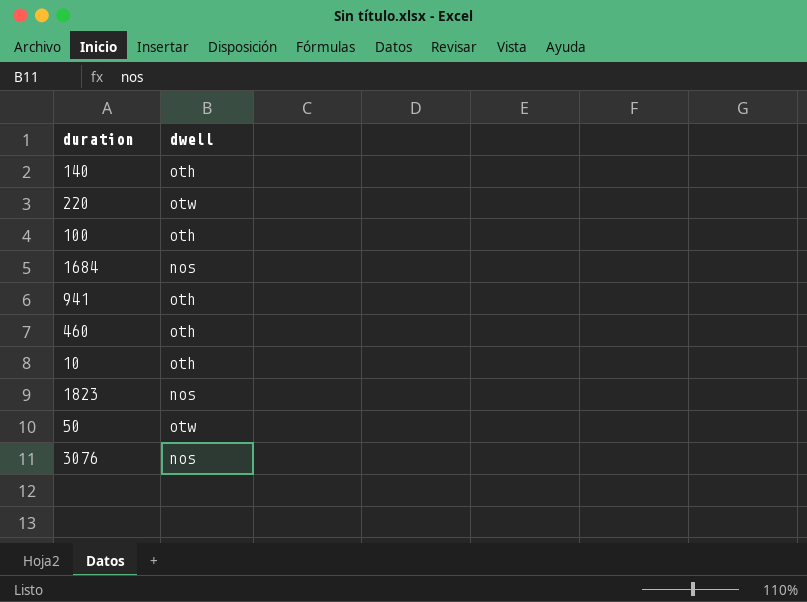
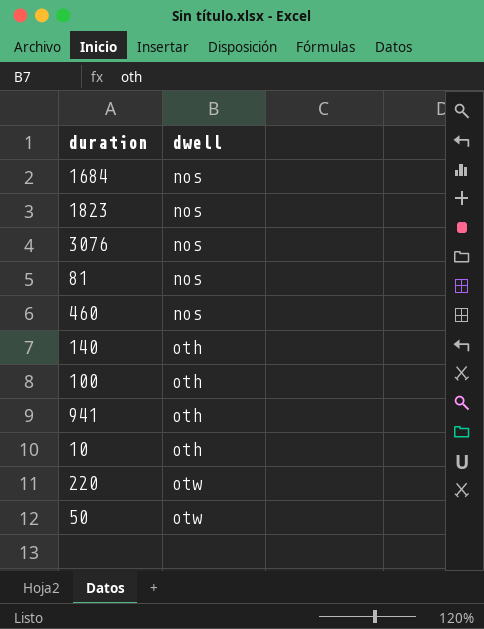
row order: none -> dwell ascending
row 81: none -> nos
460 | dwell: oth -> nos

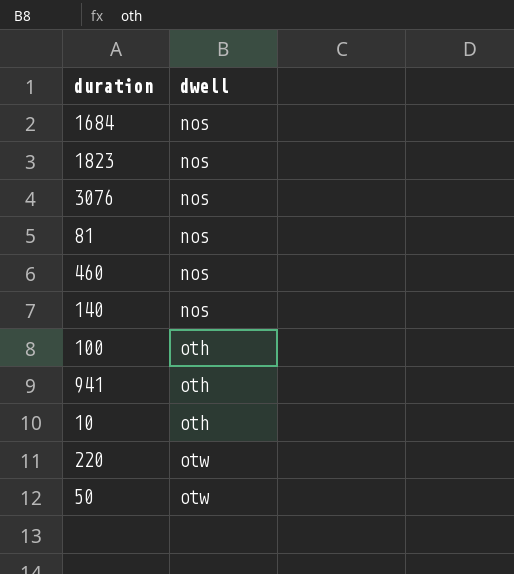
140 | dwell: oth -> nos

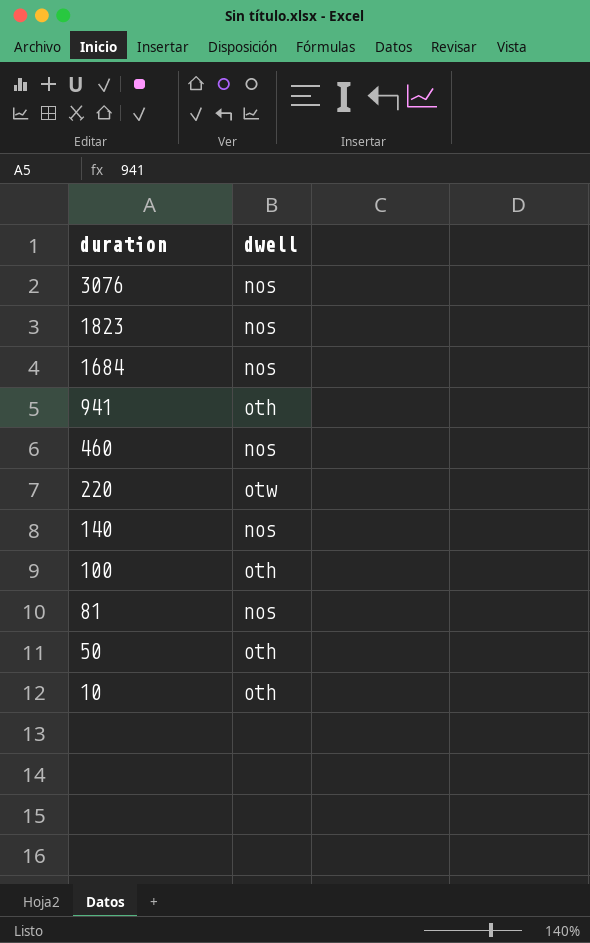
row order: dwell ascending -> duration descending
50 | dwell: otw -> oth

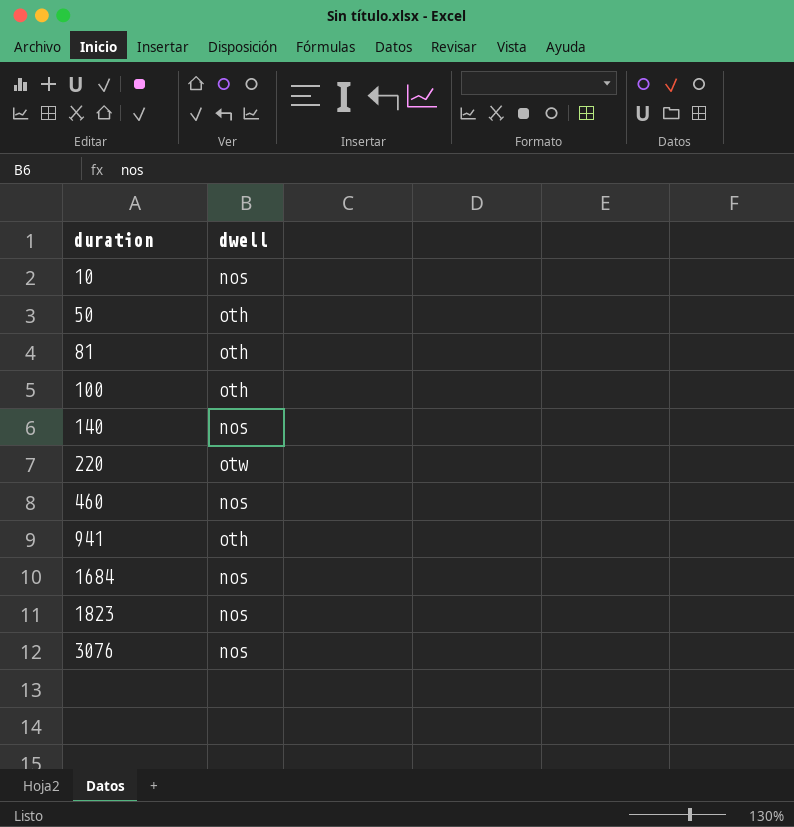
row order: duration descending -> duration ascending
10 | dwell: oth -> nos
81 | dwell: nos -> oth

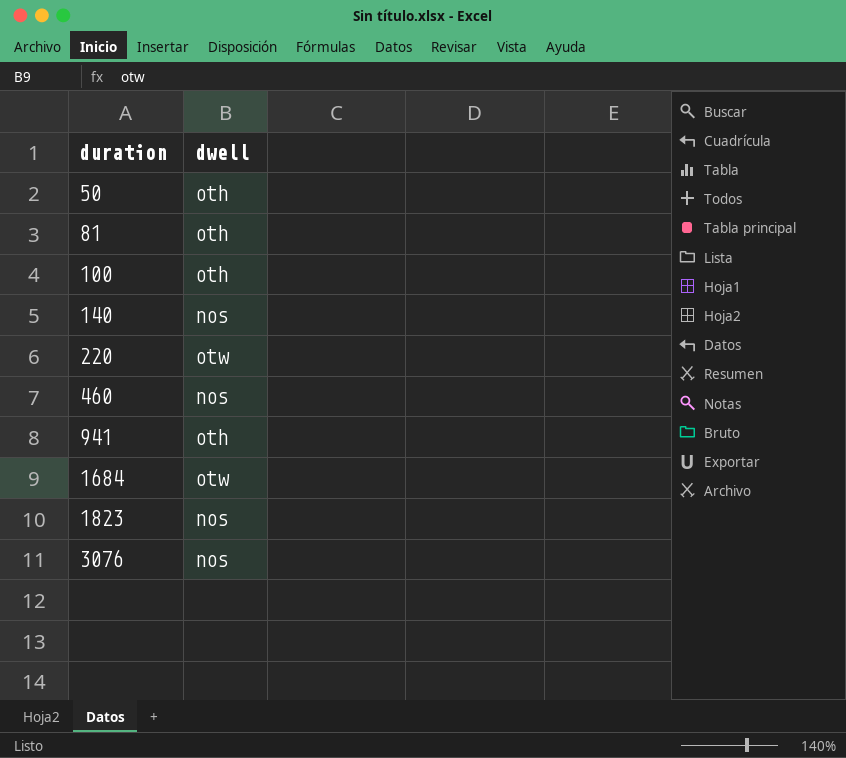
row 10: nos -> none
1684 | dwell: nos -> otw

